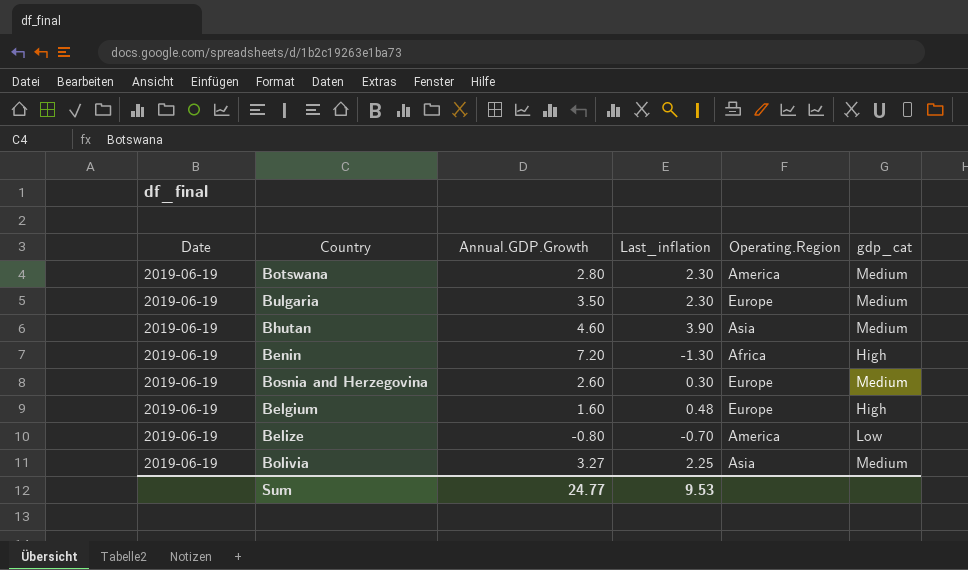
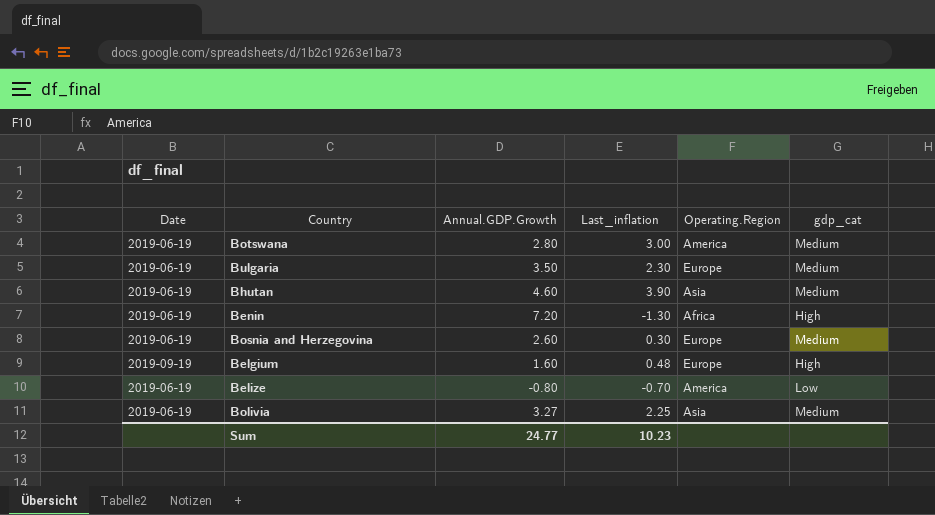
Botswana | Last_inflation: 2.30 -> 3.00
Belgium | Date: 2019-06-19 -> 2019-09-19
Sum | Last_inflation: 9.53 -> 10.23

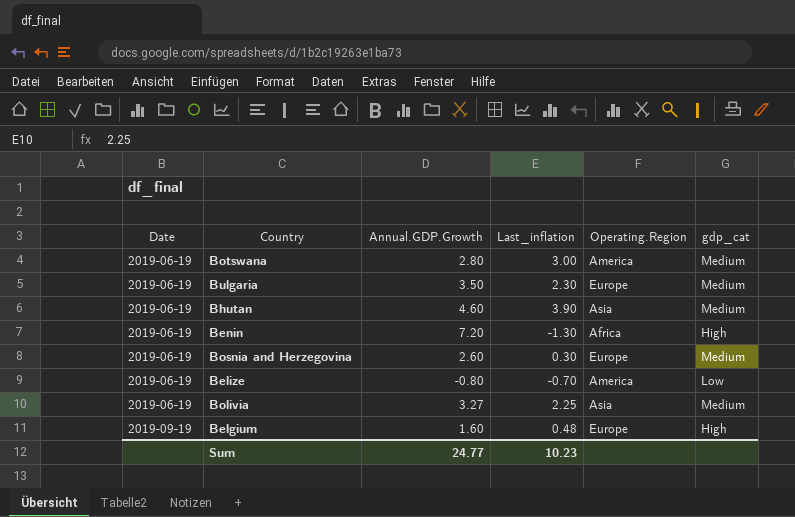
row order: none -> Date ascending

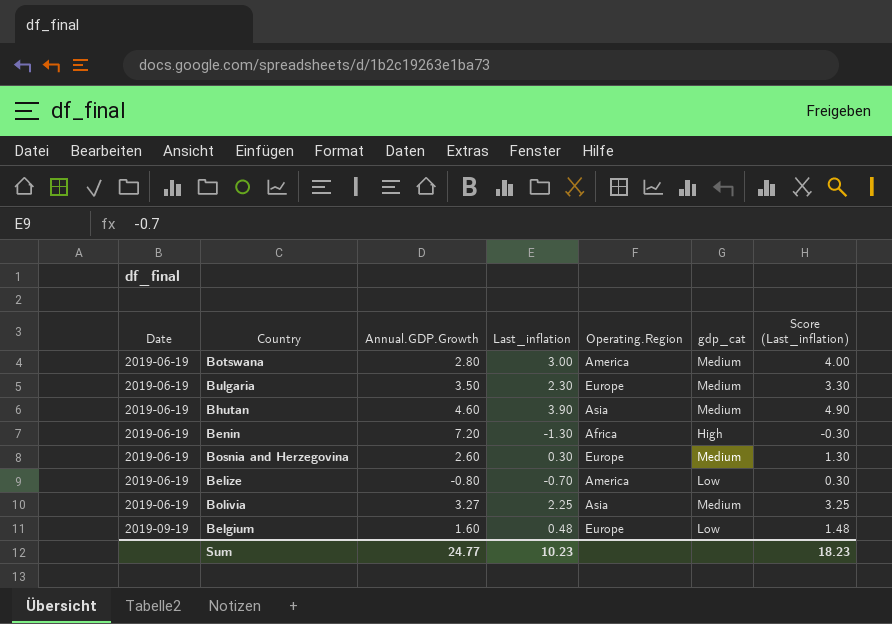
column Score (Last_inflation) | formula: none -> [Last_inflation] + 1
Belgium | gdp_cat: High -> Low

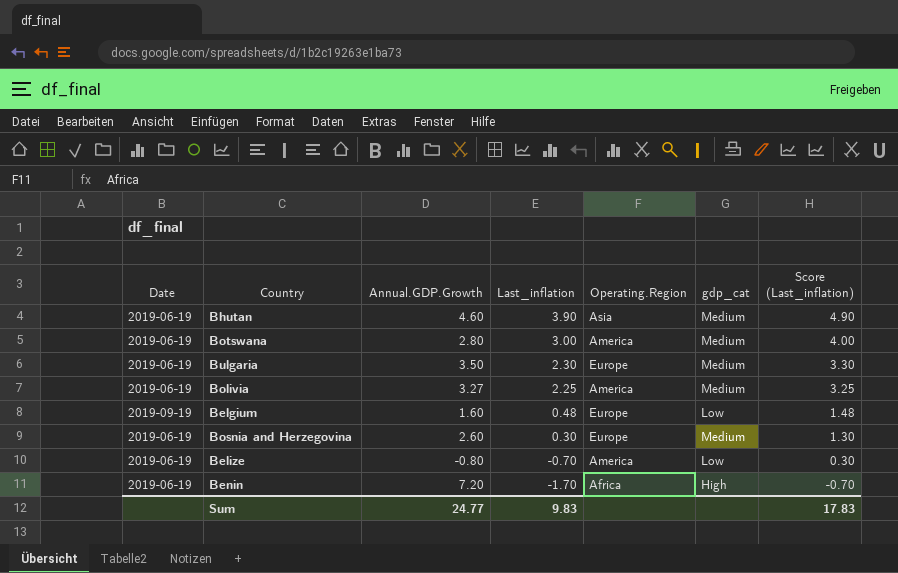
row order: Date ascending -> Last_inflation descending
Bolivia | Operating.Region: Asia -> America
Benin | Last_inflation: -1.30 -> -1.70
Benin | Score (Last_inflation): -0.30 -> -0.70
Sum | Last_inflation: 10.23 -> 9.83
Sum | Score (Last_inflation): 18.23 -> 17.83

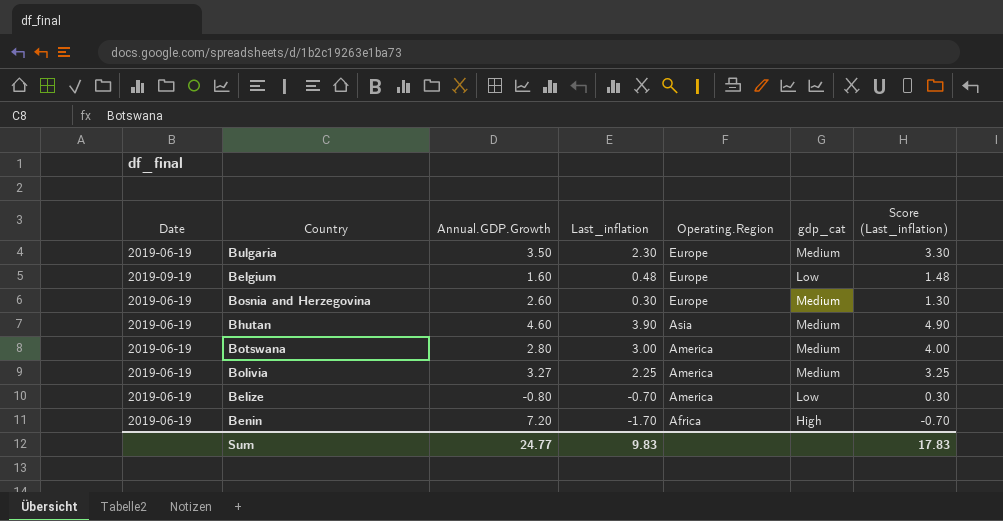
row order: Last_inflation descending -> Operating.Region descending

